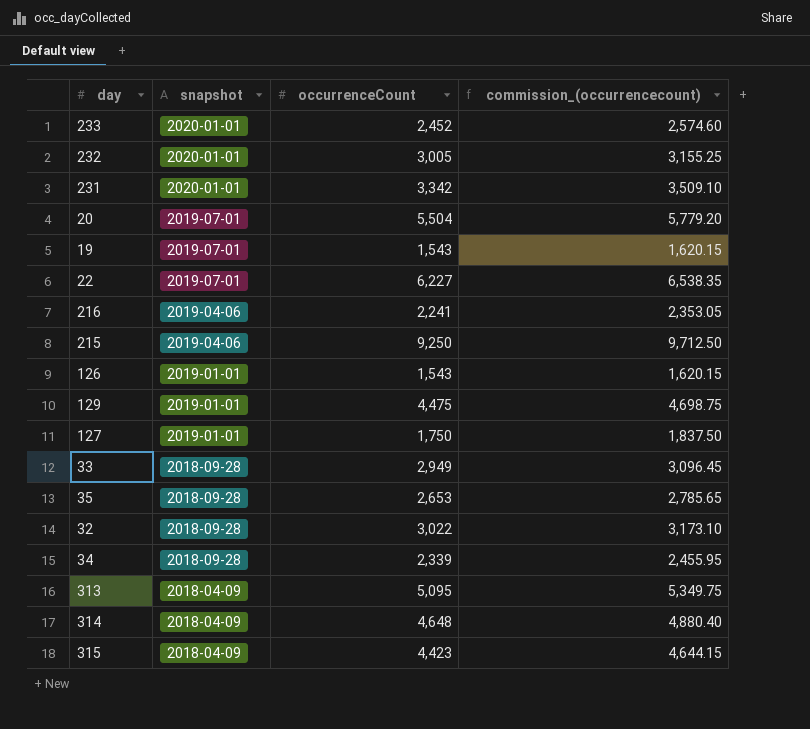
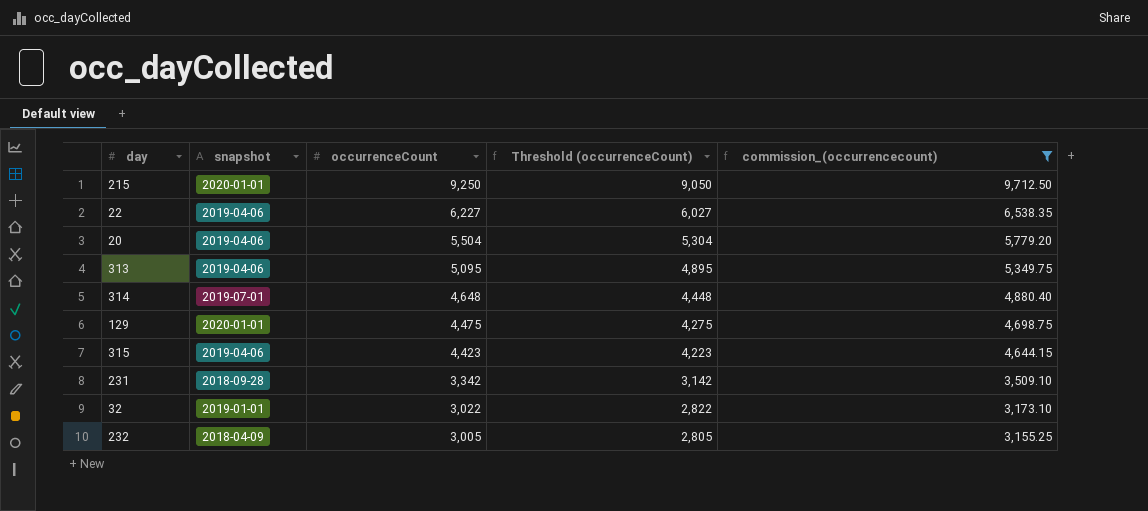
filter: none -> commission_(occurrencecount) >= 3,155.25
row order: snapshot descending -> occurrenceCount descending
column Threshold (occurrenceCount) | formula: none -> [occurrenceCount] - 200
215 | snapshot: 2019-04-06 -> 2020-01-01
22 | snapshot: 2019-07-01 -> 2019-04-06
20 | snapshot: 2019-07-01 -> 2019-04-06
313 | snapshot: 2018-04-09 -> 2019-04-06
314 | snapshot: 2018-04-09 -> 2019-07-01
129 | snapshot: 2019-01-01 -> 2020-01-01
315 | snapshot: 2018-04-09 -> 2019-04-06
231 | snapshot: 2020-01-01 -> 2018-09-28
32 | snapshot: 2018-09-28 -> 2019-01-01
232 | snapshot: 2020-01-01 -> 2018-04-09

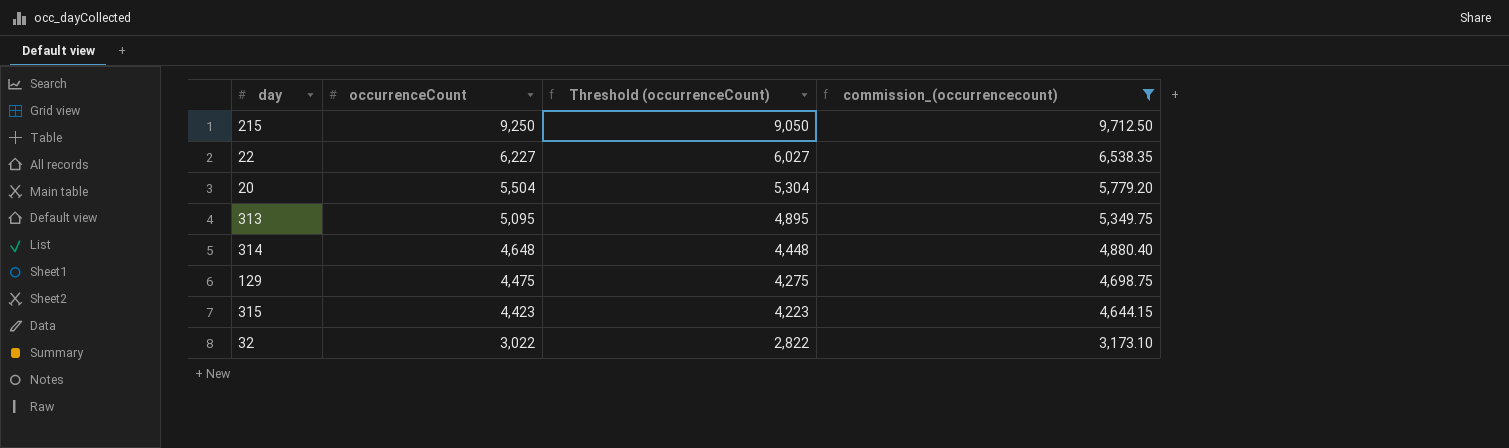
column snapshot | position: 2 -> none
row 231: 2018-09-28 | 3,342 | 3,142 | 3,509.10 -> none
row 232: 2018-04-09 | 3,005 | 2,805 | 3,155.25 -> none

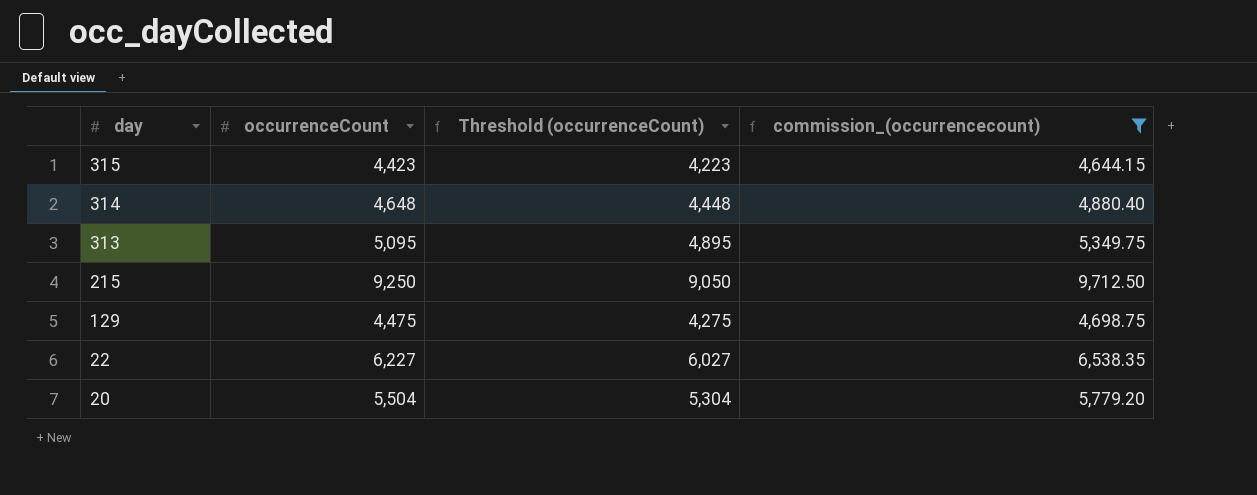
row order: occurrenceCount descending -> day descending
row 32: 3,022 | 2,822 | 3,173.10 -> none

